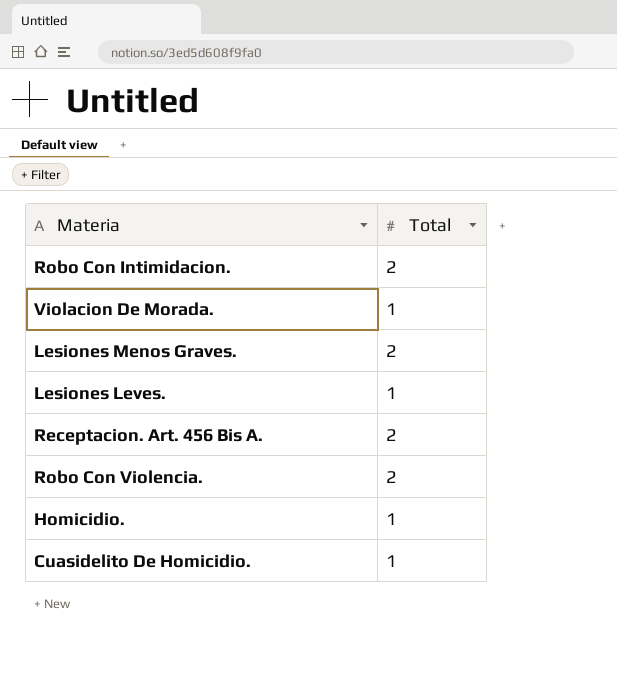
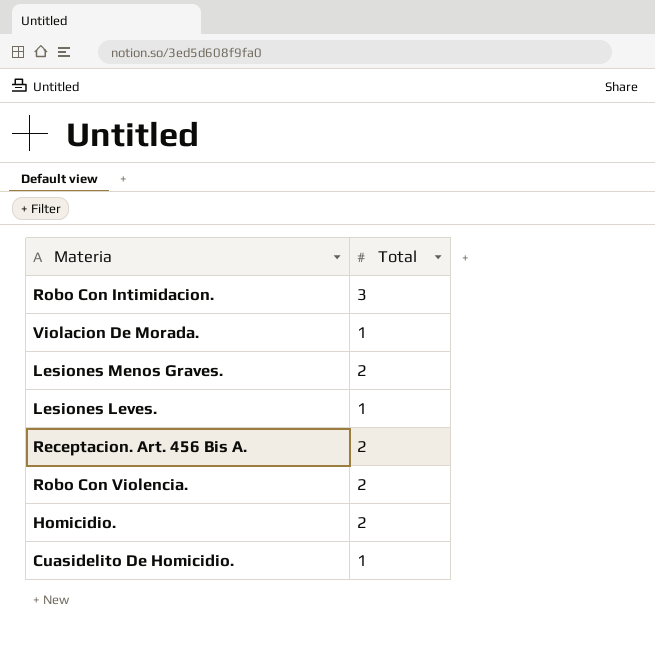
Robo Con Intimidacion. | Total: 2 -> 3
Homicidio. | Total: 1 -> 2

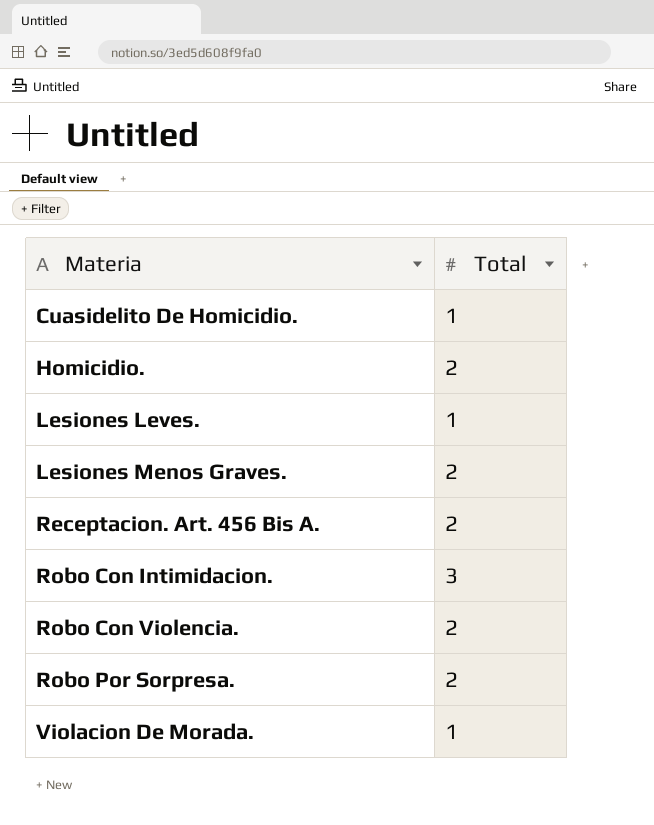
row order: none -> Materia ascending
row Robo Por Sorpresa.: none -> 2

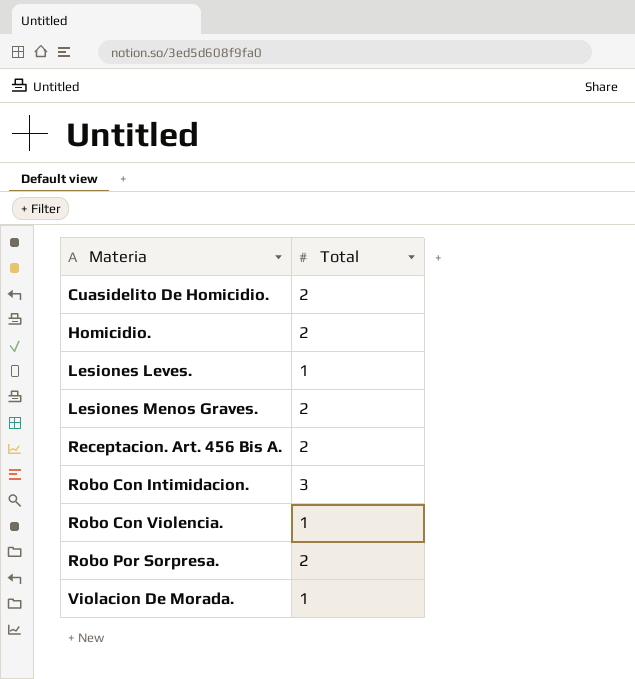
Cuasidelito De Homicidio. | Total: 1 -> 2
Robo Con Violencia. | Total: 2 -> 1

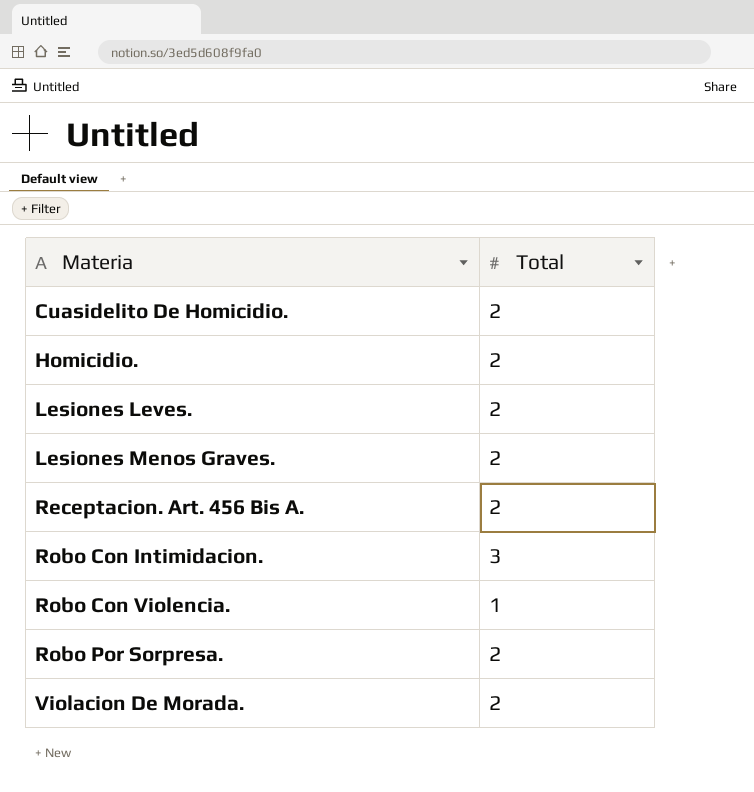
Lesiones Leves. | Total: 1 -> 2
Violacion De Morada. | Total: 1 -> 2

